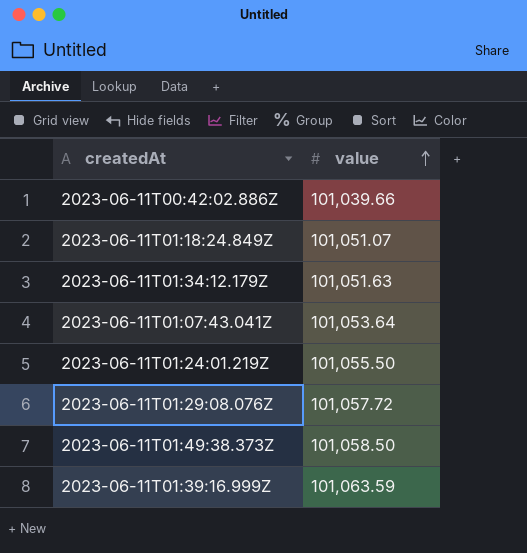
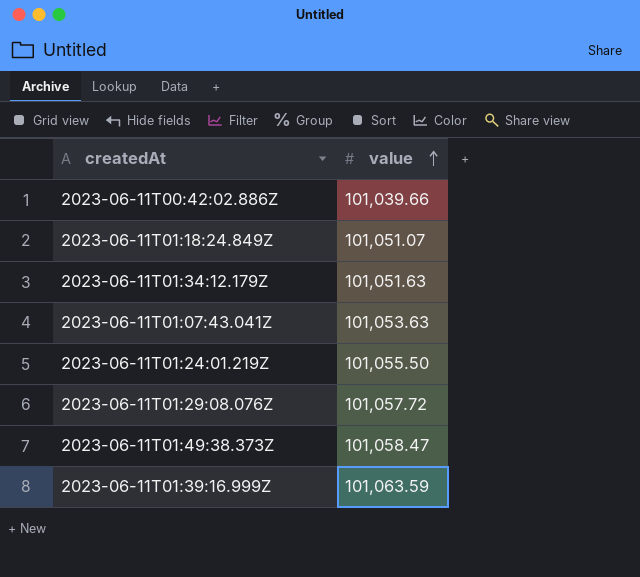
2023-06-11T01:07:43.041Z | value: 101,053.64 -> 101,053.63
2023-06-11T01:49:38.373Z | value: 101,058.50 -> 101,058.47

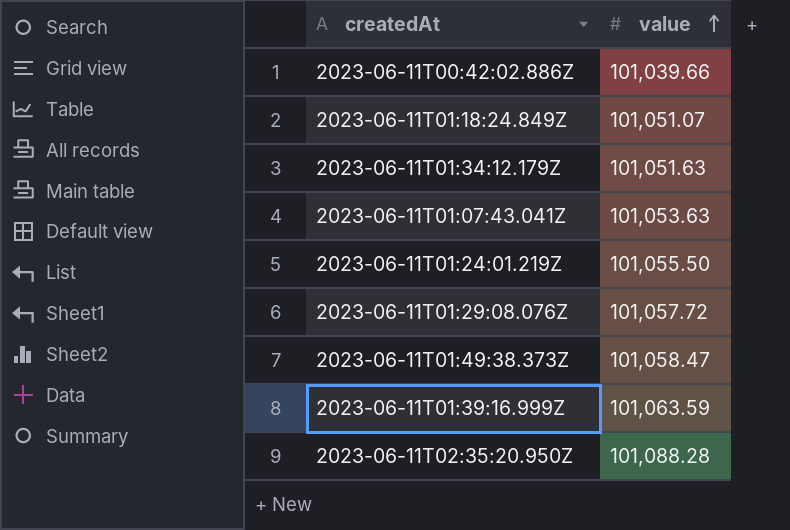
row 2023-06-11T02:35:20.950Z: none -> 101,088.28

